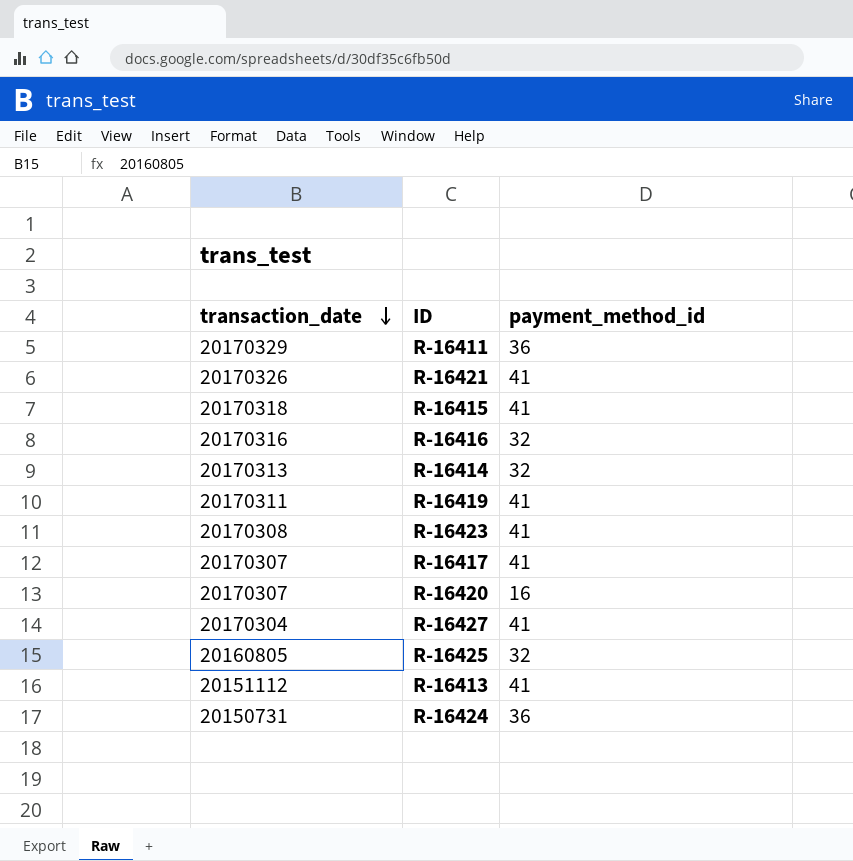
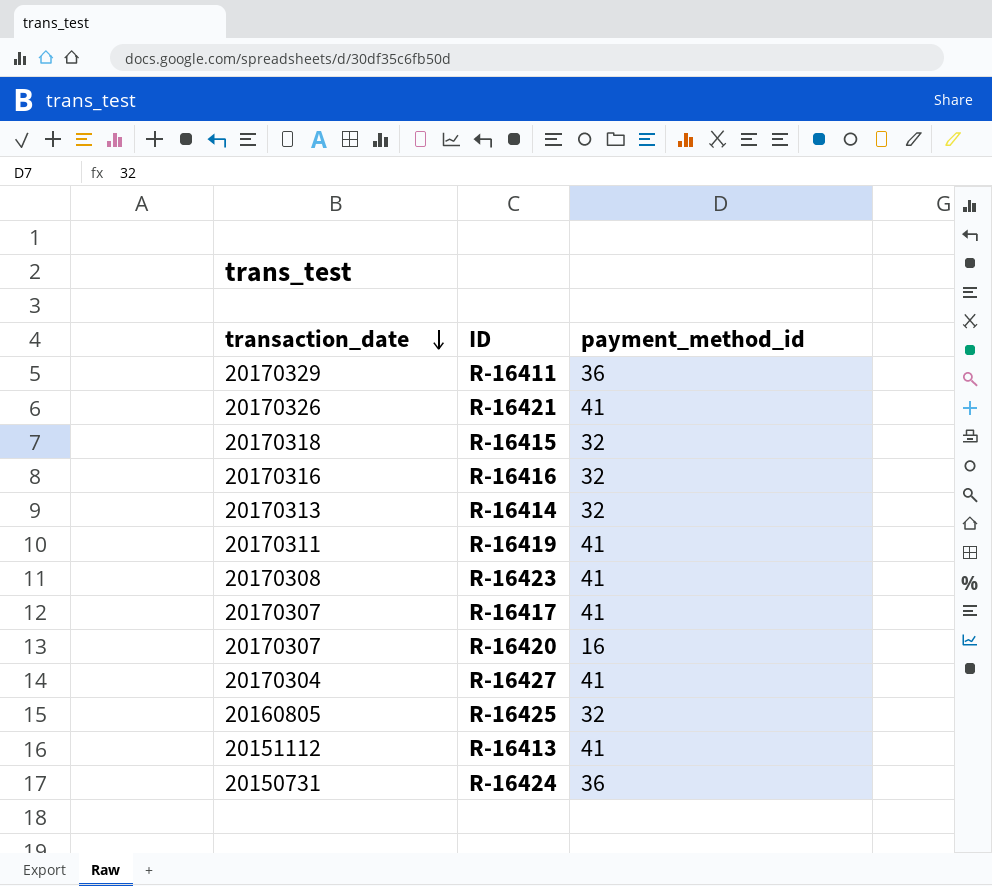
R-16415 | payment_method_id: 41 -> 32

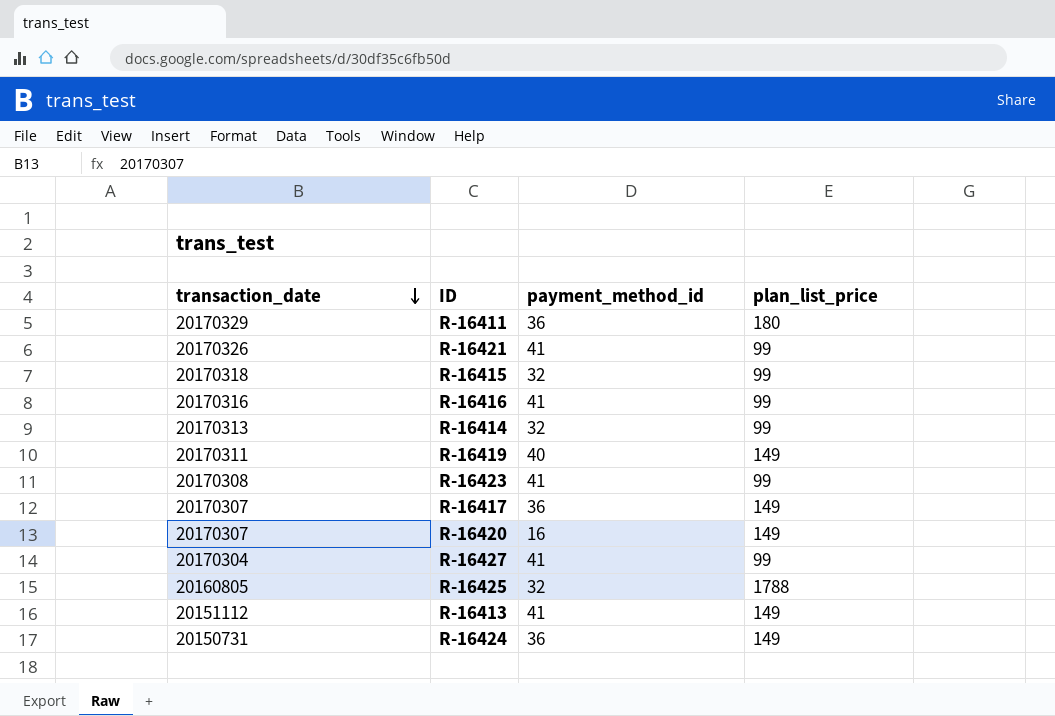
column plan_list_price | position: none -> 4
R-16416 | payment_method_id: 32 -> 41
R-16419 | payment_method_id: 41 -> 40
R-16417 | payment_method_id: 41 -> 36

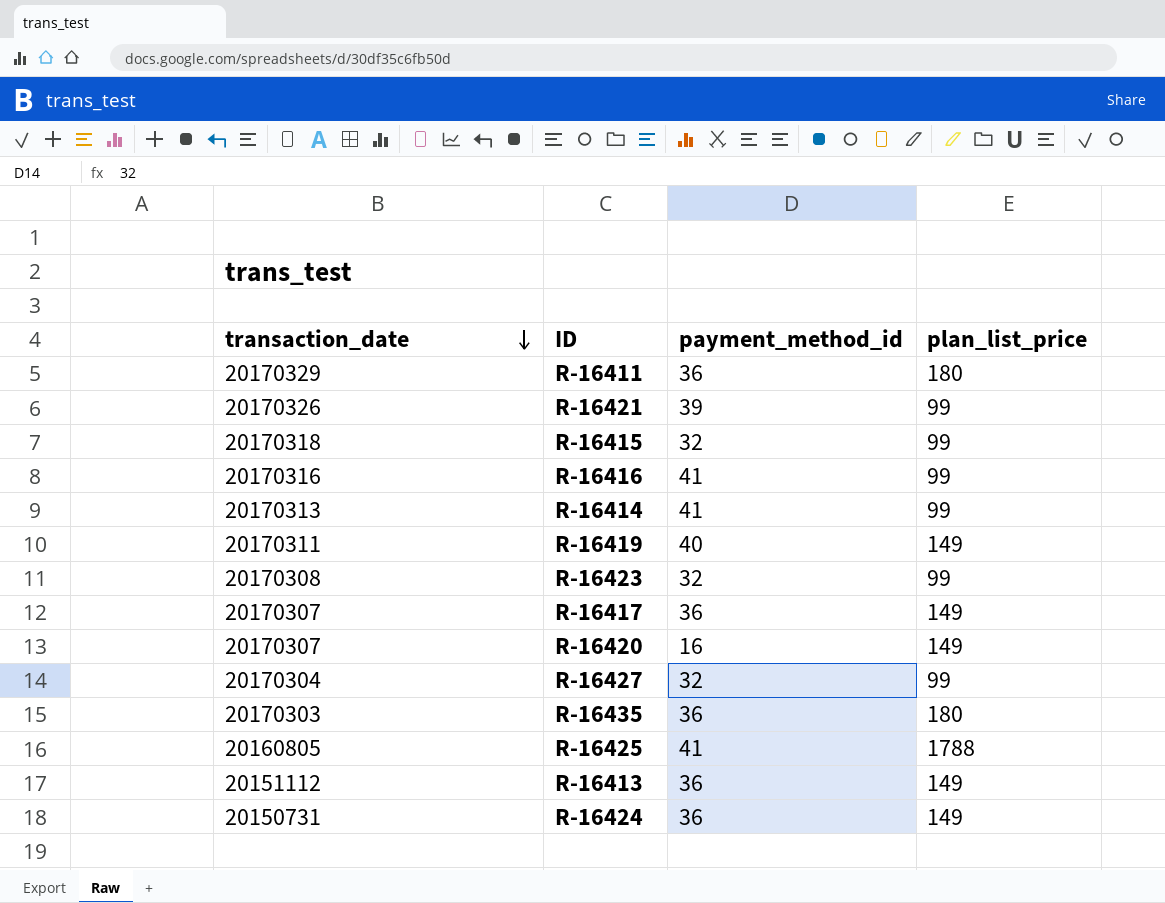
R-16421 | payment_method_id: 41 -> 39
R-16414 | payment_method_id: 32 -> 41
R-16423 | payment_method_id: 41 -> 32
R-16427 | payment_method_id: 41 -> 32
row R-16435: none -> 20170303 | 36 | 180
R-16425 | payment_method_id: 32 -> 41
R-16413 | payment_method_id: 41 -> 36

